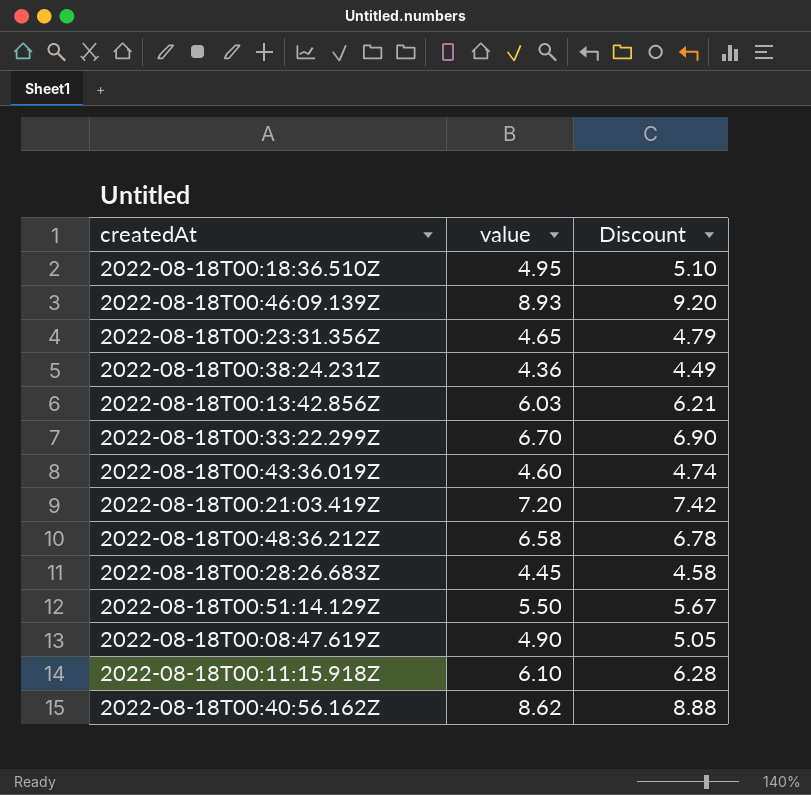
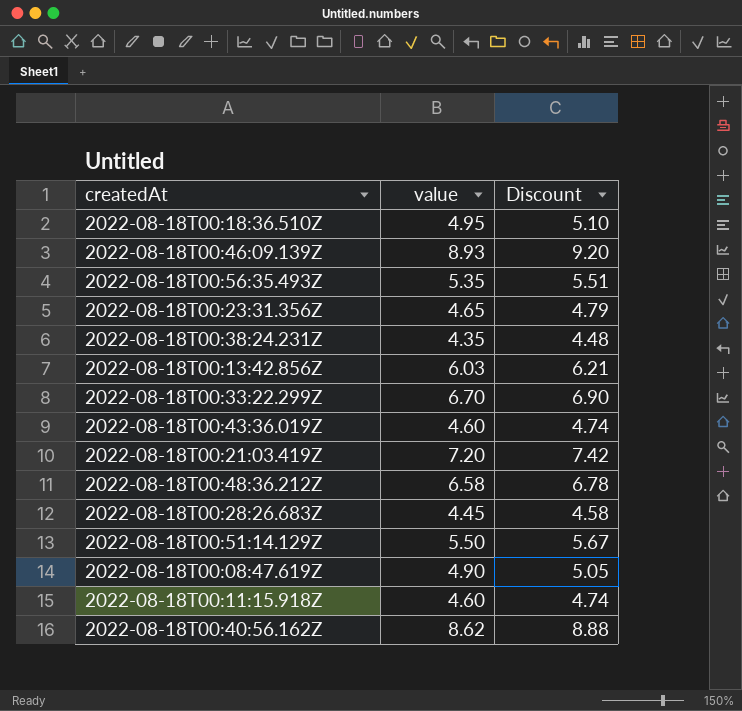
row 2022-08-18T00:56:35.493Z: none -> 5.35 | 5.51
2022-08-18T00:38:24.231Z | value: 4.36 -> 4.35
2022-08-18T00:38:24.231Z | Discount: 4.49 -> 4.48
2022-08-18T00:11:15.918Z | value: 6.10 -> 4.60
2022-08-18T00:11:15.918Z | Discount: 6.28 -> 4.74

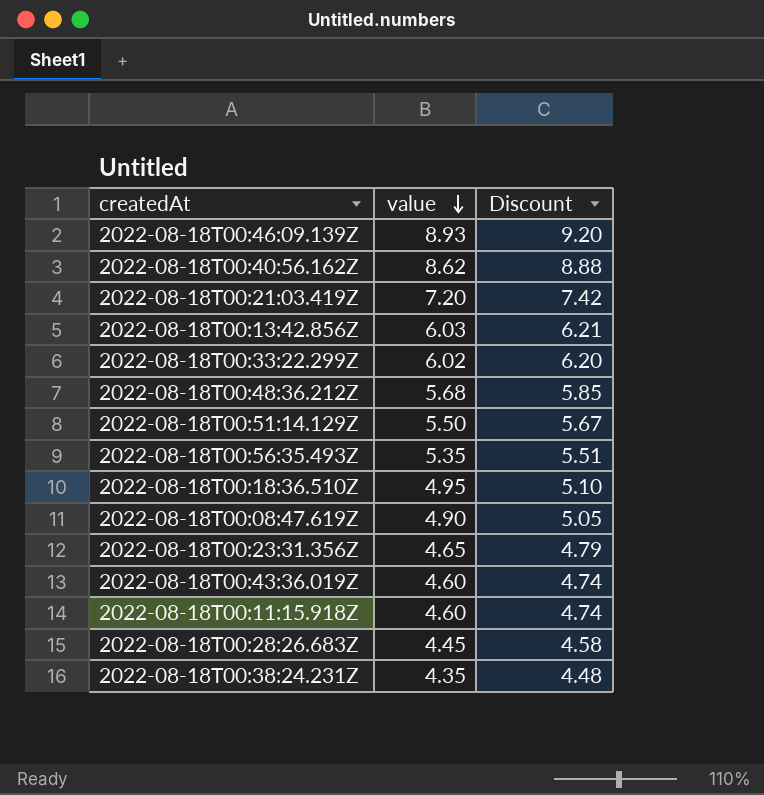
row order: none -> value descending
2022-08-18T00:33:22.299Z | value: 6.70 -> 6.02
2022-08-18T00:33:22.299Z | Discount: 6.90 -> 6.20
2022-08-18T00:48:36.212Z | value: 6.58 -> 5.68
2022-08-18T00:48:36.212Z | Discount: 6.78 -> 5.85

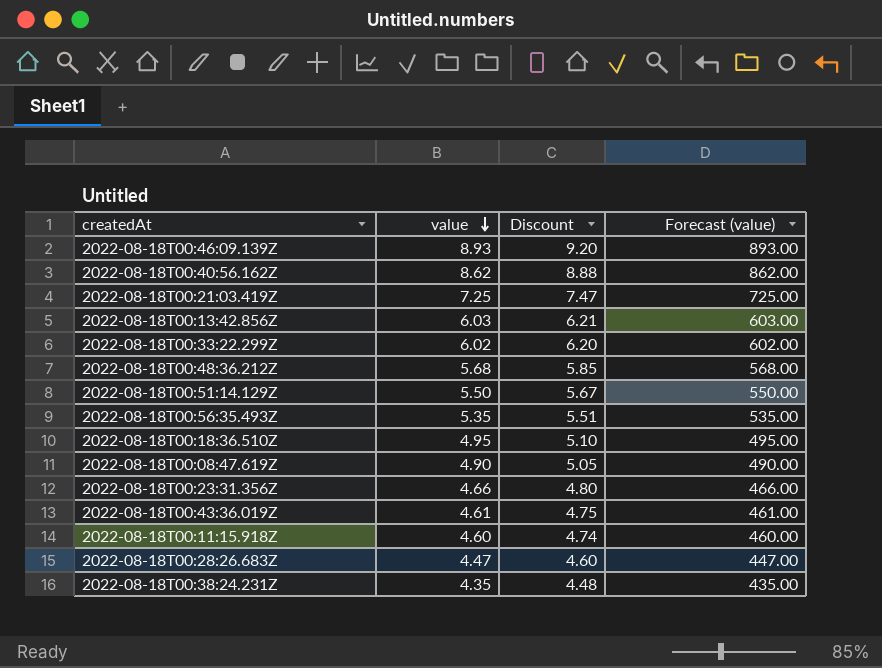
column Forecast (value) | formula: none -> [value] * 100
2022-08-18T00:21:03.419Z | value: 7.20 -> 7.25
2022-08-18T00:21:03.419Z | Discount: 7.42 -> 7.47
2022-08-18T00:23:31.356Z | value: 4.65 -> 4.66
2022-08-18T00:23:31.356Z | Discount: 4.79 -> 4.80
2022-08-18T00:43:36.019Z | value: 4.60 -> 4.61
2022-08-18T00:43:36.019Z | Discount: 4.74 -> 4.75
2022-08-18T00:28:26.683Z | value: 4.45 -> 4.47
2022-08-18T00:28:26.683Z | Discount: 4.58 -> 4.60

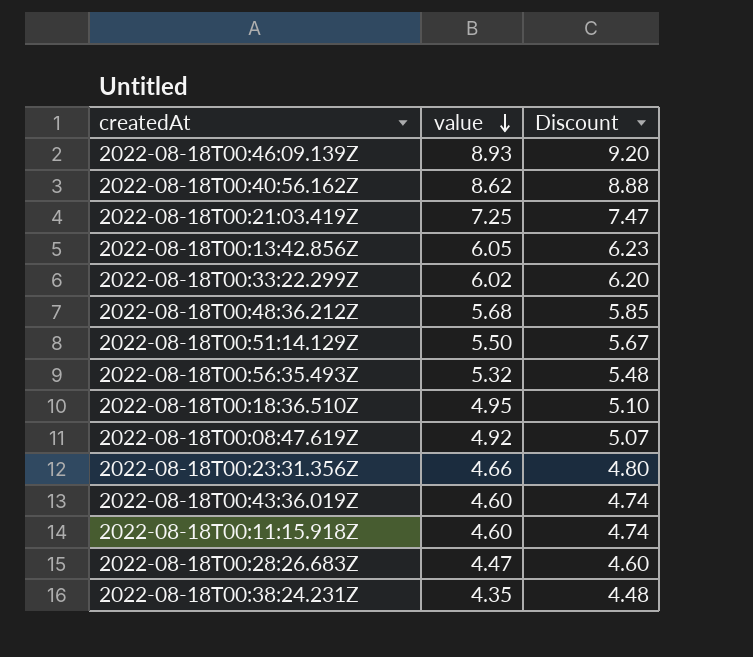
column Forecast (value) | formula: [value] * 100 -> none
2022-08-18T00:13:42.856Z | value: 6.03 -> 6.05
2022-08-18T00:13:42.856Z | Discount: 6.21 -> 6.23
2022-08-18T00:56:35.493Z | value: 5.35 -> 5.32
2022-08-18T00:56:35.493Z | Discount: 5.51 -> 5.48
2022-08-18T00:08:47.619Z | value: 4.90 -> 4.92
2022-08-18T00:08:47.619Z | Discount: 5.05 -> 5.07
2022-08-18T00:43:36.019Z | value: 4.61 -> 4.60
2022-08-18T00:43:36.019Z | Discount: 4.75 -> 4.74

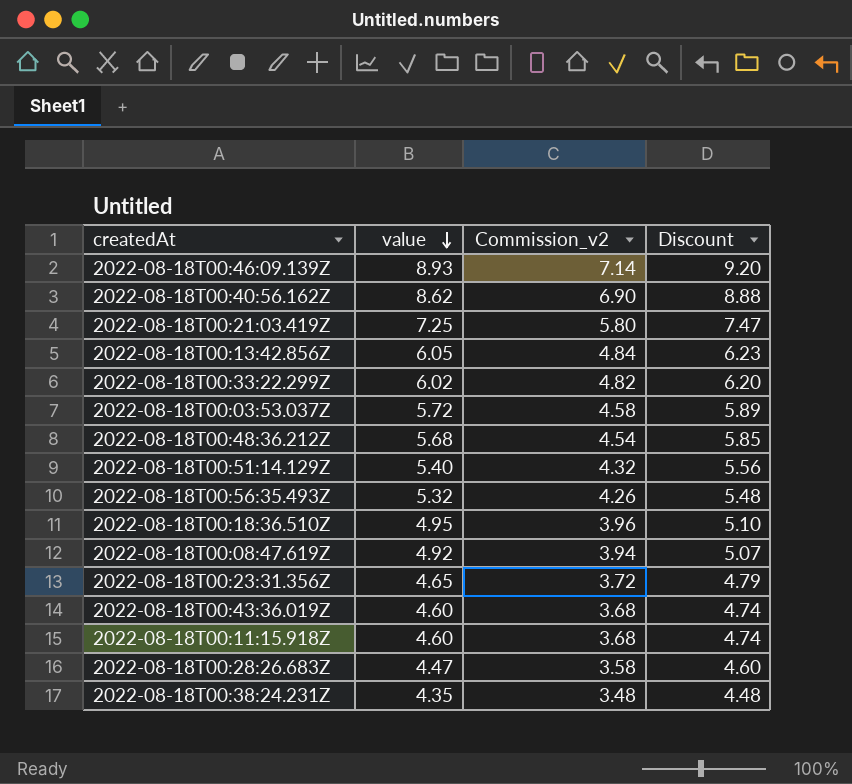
column Commission_v2 | formula: none -> [value] * 0.8
row 2022-08-18T00:03:53.037Z: none -> 5.72 | 4.58 | 5.89
2022-08-18T00:51:14.129Z | value: 5.50 -> 5.40
2022-08-18T00:51:14.129Z | Discount: 5.67 -> 5.56
2022-08-18T00:23:31.356Z | value: 4.66 -> 4.65
2022-08-18T00:23:31.356Z | Discount: 4.80 -> 4.79

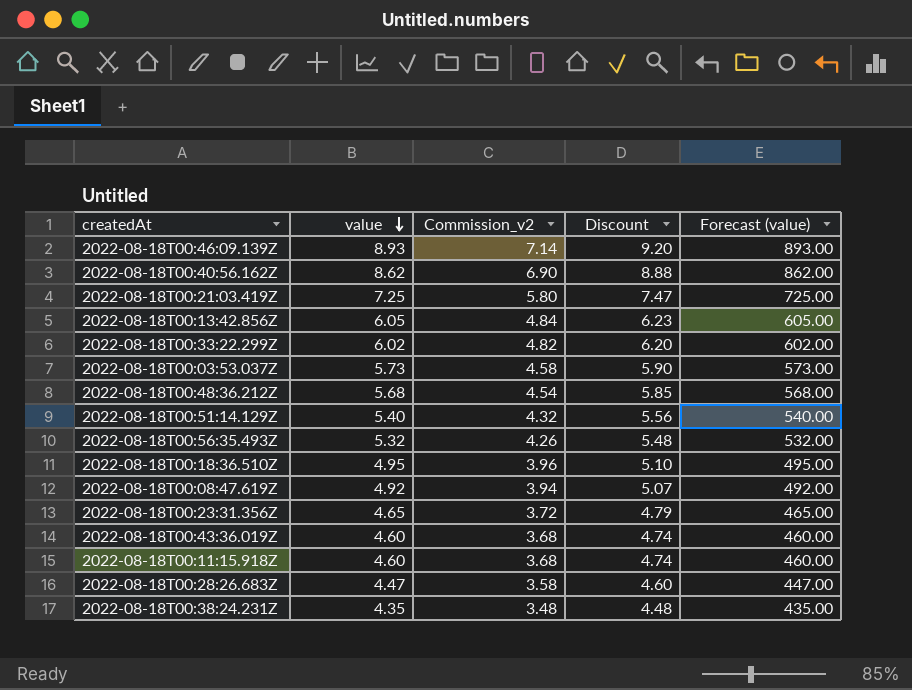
column Forecast (value) | formula: none -> [value] * 100
2022-08-18T00:03:53.037Z | value: 5.72 -> 5.73
2022-08-18T00:03:53.037Z | Discount: 5.89 -> 5.90

